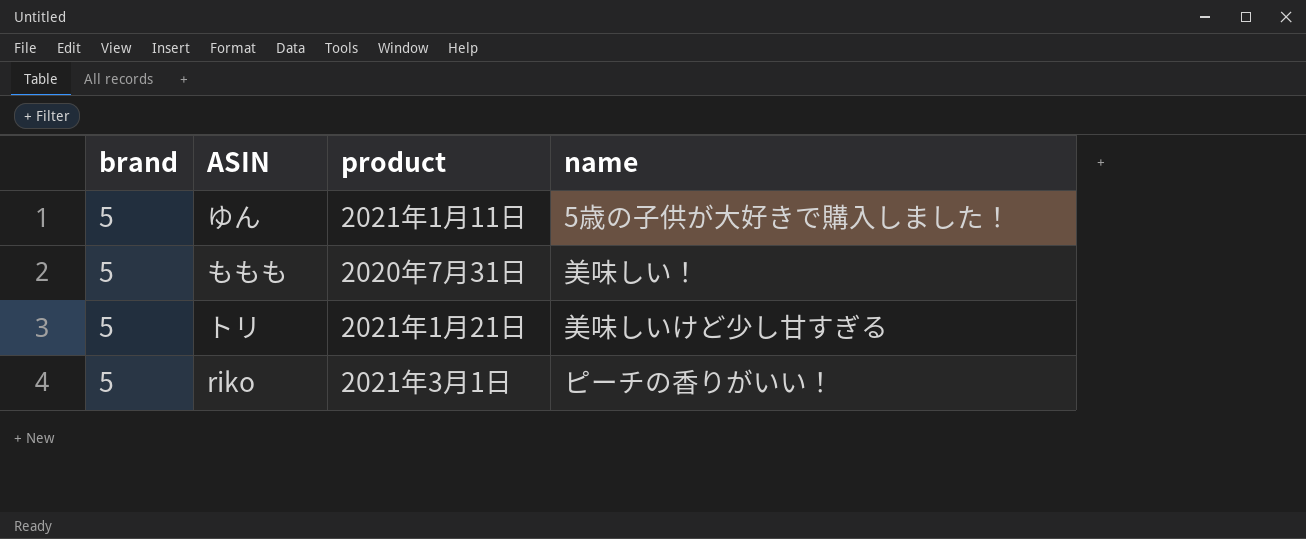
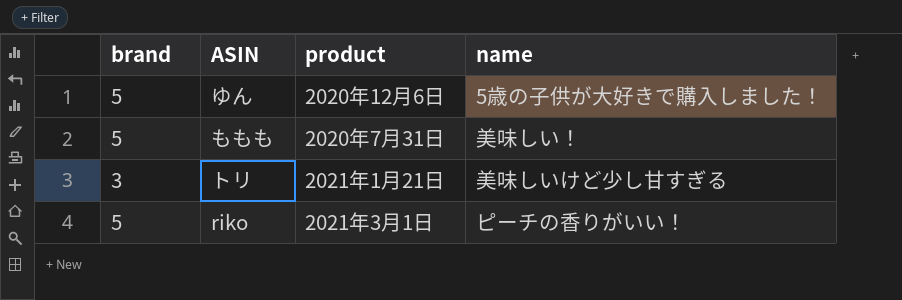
ゆん | product: 2021年1月11日 -> 2020年12月6日
トリ | brand: 5 -> 3

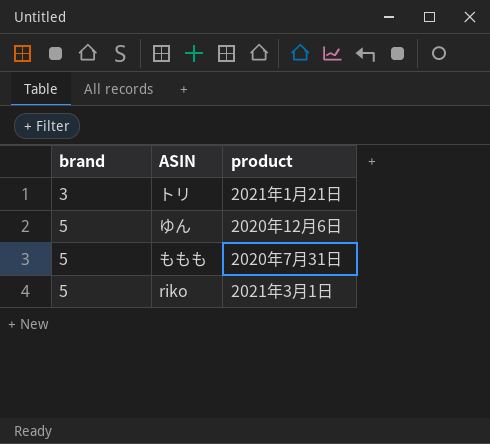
row order: none -> brand ascending
column name | position: 4 -> none

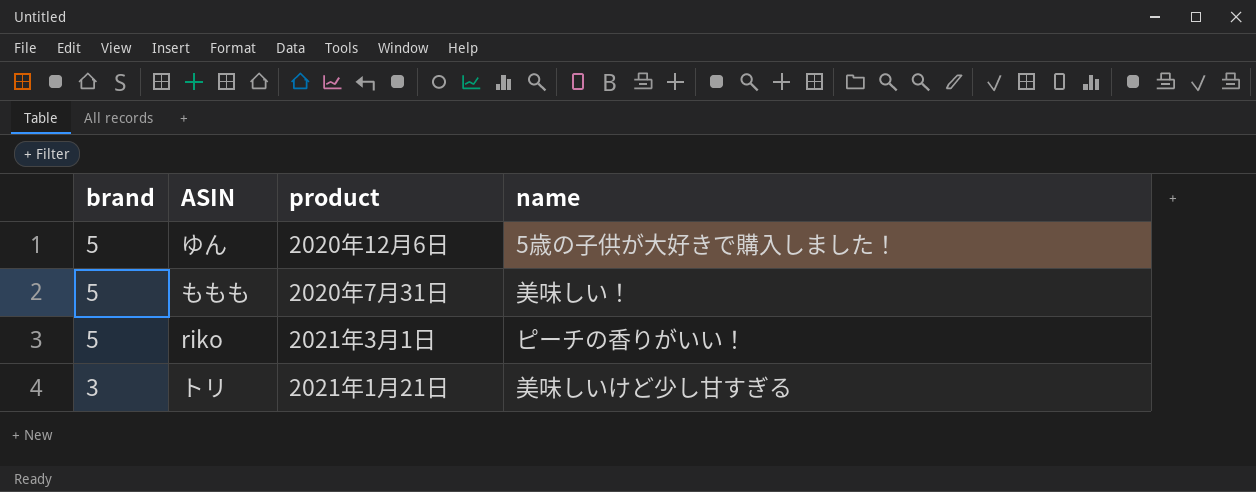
row order: brand ascending -> brand descending
column name | position: none -> 4

